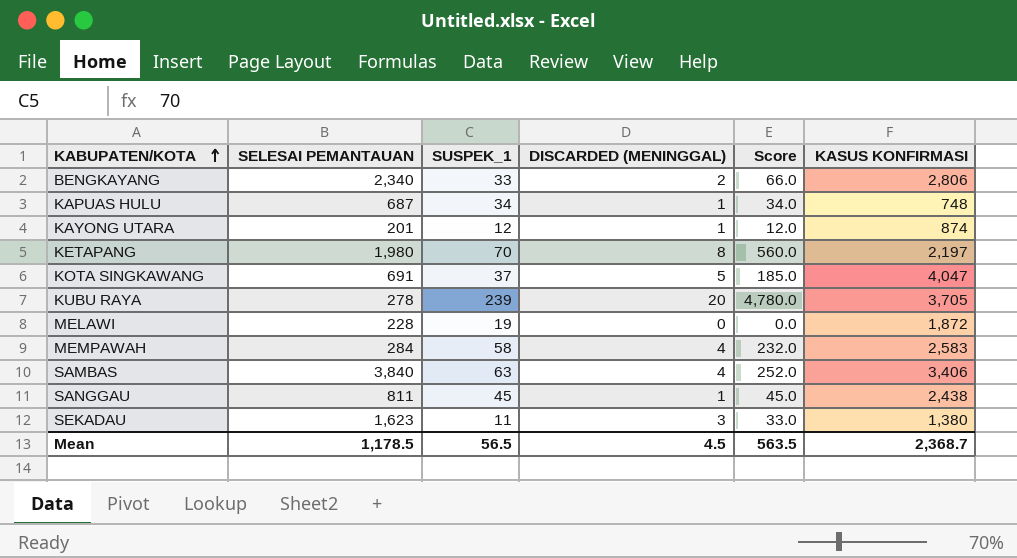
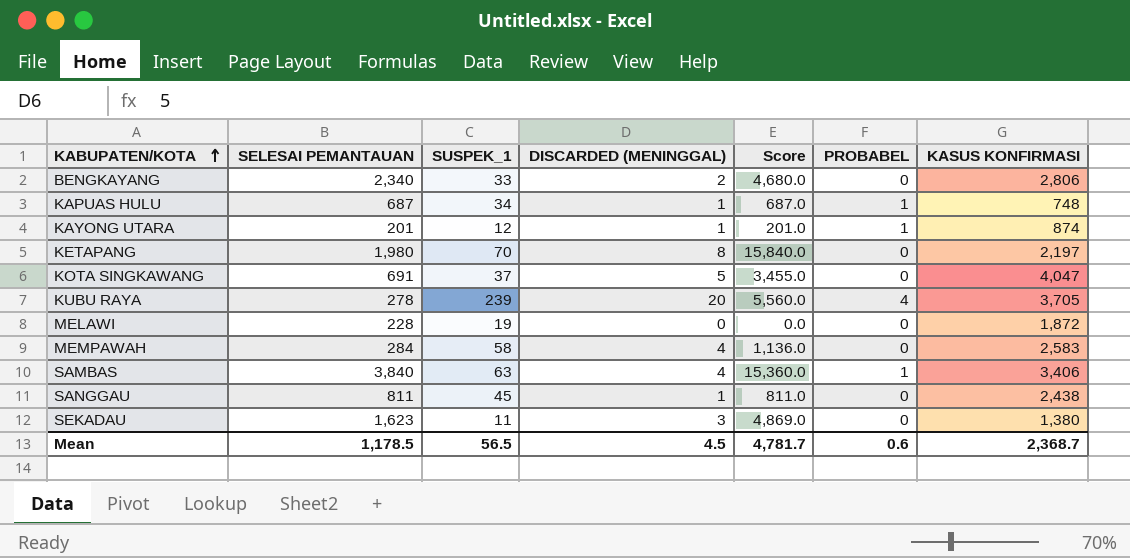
column Score | formula: [SUSPEK_1] * [DISCARDED (MENINGGAL)] -> [SELESAI PEMANTAUAN] * [DISCARDED (MENINGGAL)]
column PROBABEL | position: none -> 6
Mean | Score: 563.5 -> 4,781.7

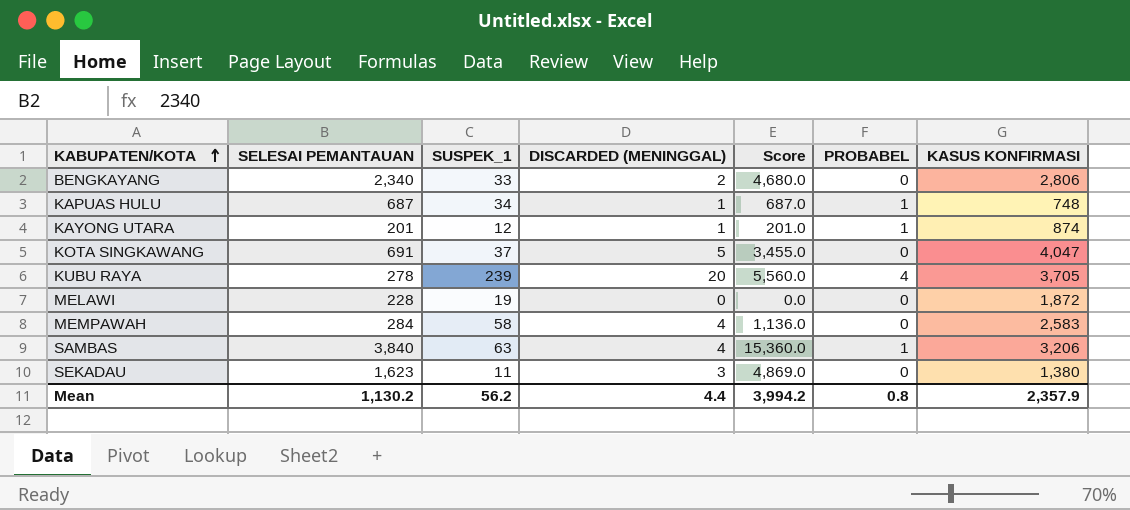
row KETAPANG: 1,980 | 70 | 8 | 15,840.0 | 0 | 2,197 -> none
row SANGGAU: 811 | 45 | 1 | 811.0 | 0 | 2,438 -> none
SAMBAS | KASUS KONFIRMASI: 3,406 -> 3,206
Mean | SELESAI PEMANTAUAN: 1,178.5 -> 1,130.2
Mean | SUSPEK_1: 56.5 -> 56.2
Mean | DISCARDED (MENINGGAL): 4.5 -> 4.4
Mean | Score: 4,781.7 -> 3,994.2
Mean | PROBABEL: 0.6 -> 0.8
Mean | KASUS KONFIRMASI: 2,368.7 -> 2,357.9

